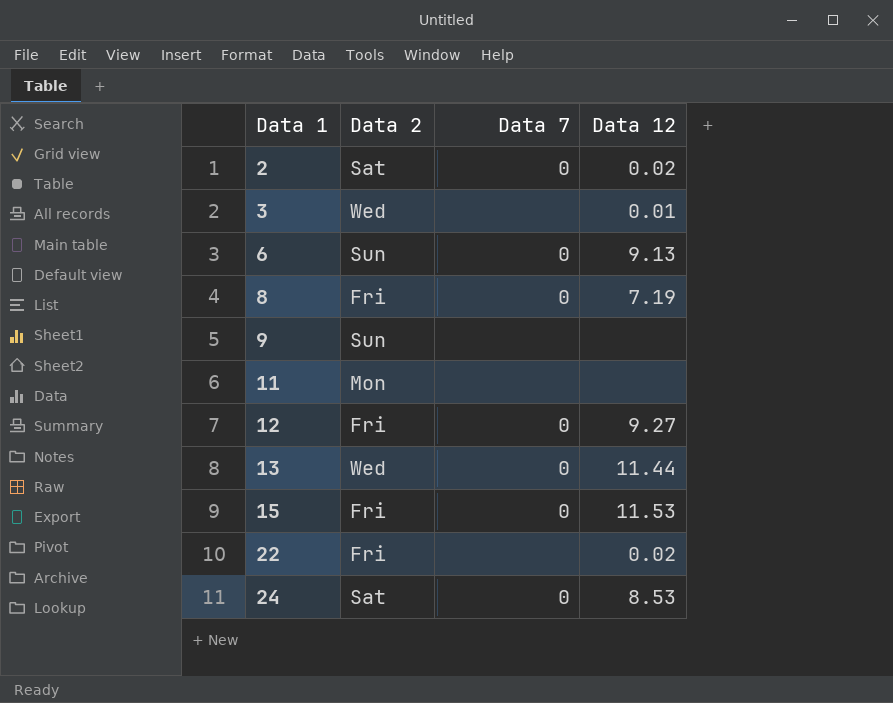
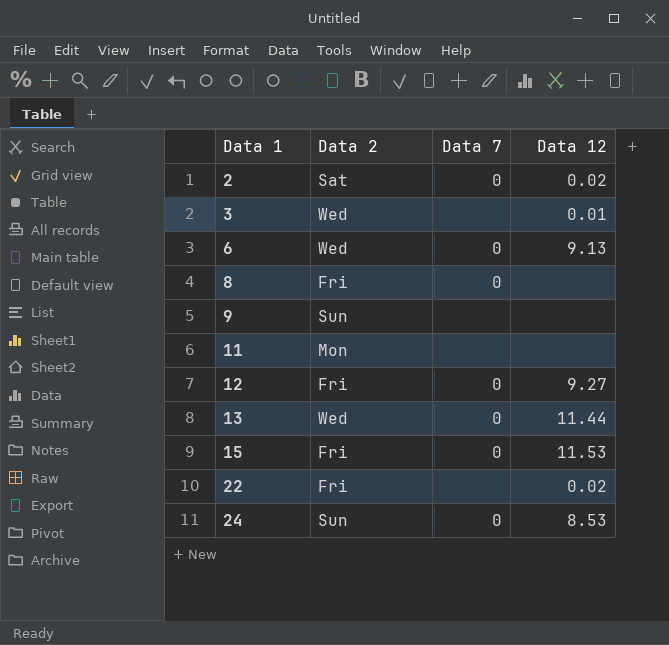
6 | Data 2: Sun -> Wed
8 | Data 12: 7.19 -> none
24 | Data 2: Sat -> Sun

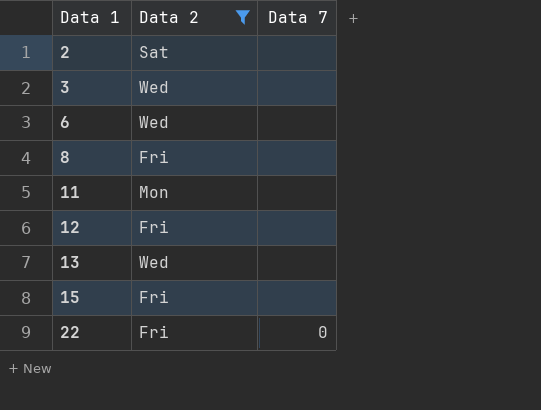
filter: none -> Data 2 != Sun
column Data 12 | position: 4 -> none
2 | Data 7: 0 -> none
6 | Data 7: 0 -> none
8 | Data 7: 0 -> none
12 | Data 7: 0 -> none
13 | Data 7: 0 -> none
15 | Data 7: 0 -> none
22 | Data 7: none -> 0

